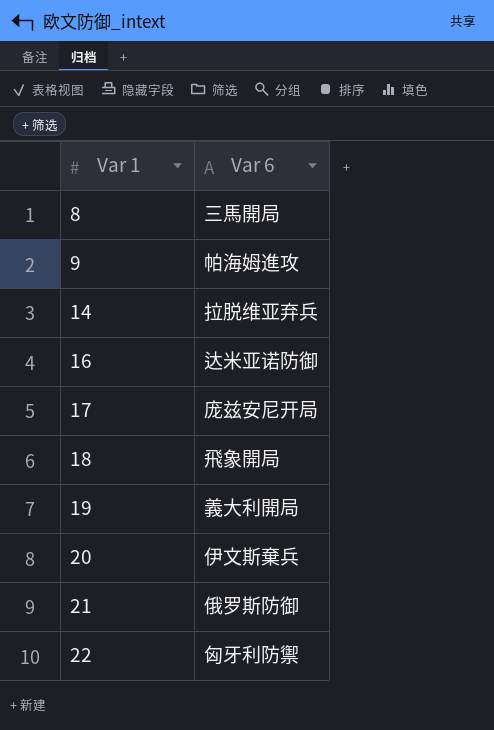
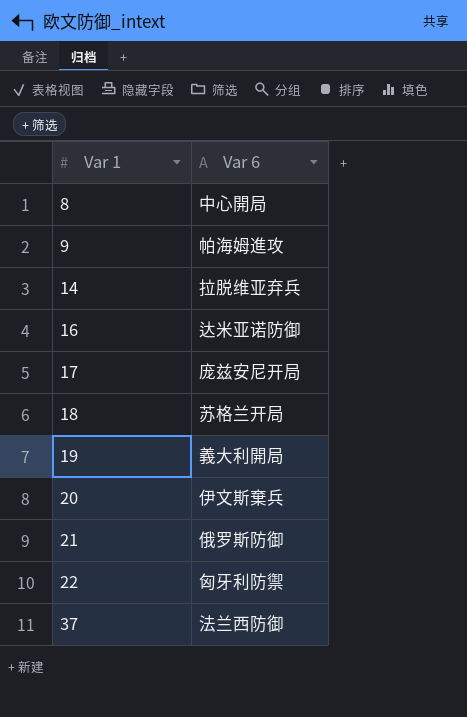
8 | Var 6: 三馬開局 -> 中心開局
18 | Var 6: 飛象開局 -> 苏格兰开局
row 37: none -> 法兰西防御

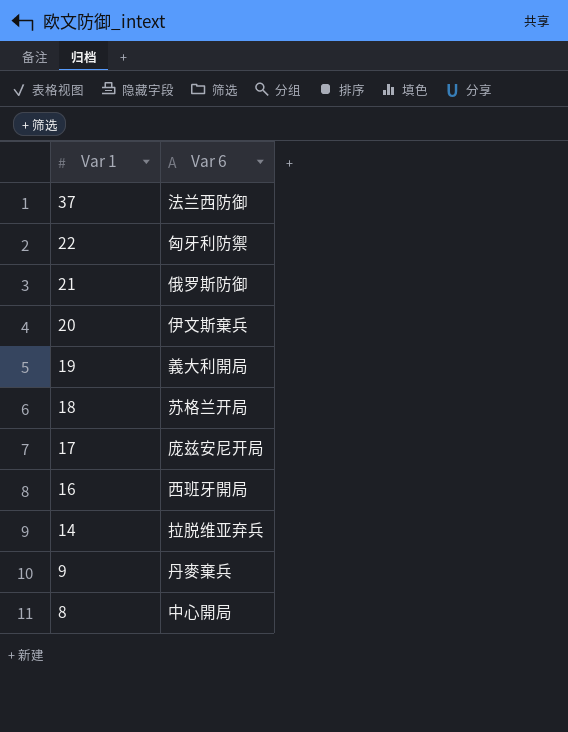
row order: Var 1 ascending -> Var 1 descending
16 | Var 6: 达米亚诺防御 -> 西班牙開局
9 | Var 6: 帕海姆進攻 -> 丹麥棄兵

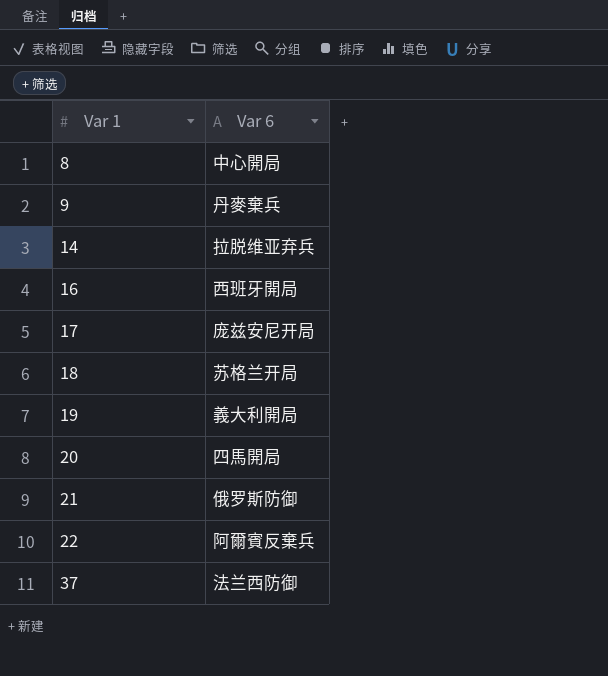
row order: Var 1 descending -> Var 1 ascending
20 | Var 6: 伊文斯棄兵 -> 四馬開局
22 | Var 6: 匈牙利防禦 -> 阿爾賓反棄兵

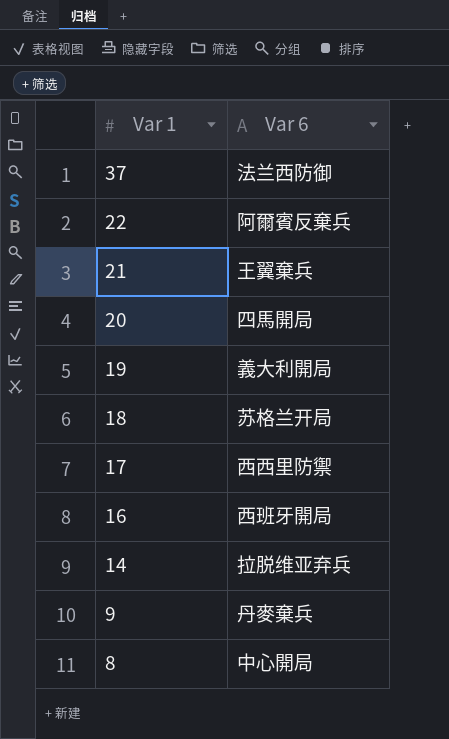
row order: Var 1 ascending -> Var 1 descending
21 | Var 6: 俄罗斯防御 -> 王翼棄兵
17 | Var 6: 庞兹安尼开局 -> 西西里防禦

